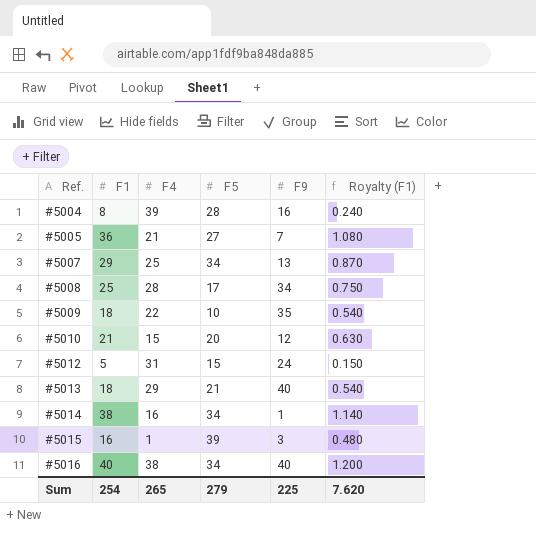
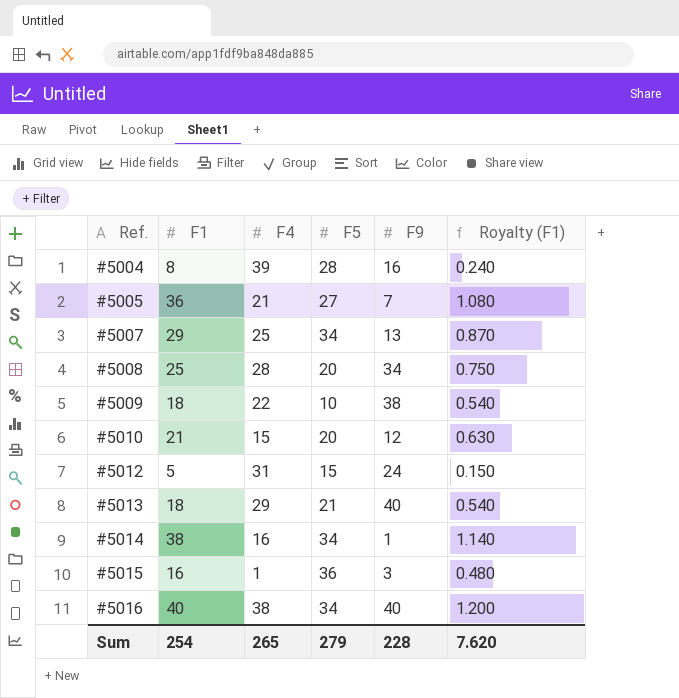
#5008 | F5: 17 -> 20
#5009 | F9: 35 -> 38
#5015 | F5: 39 -> 36
Sum | F9: 225 -> 228

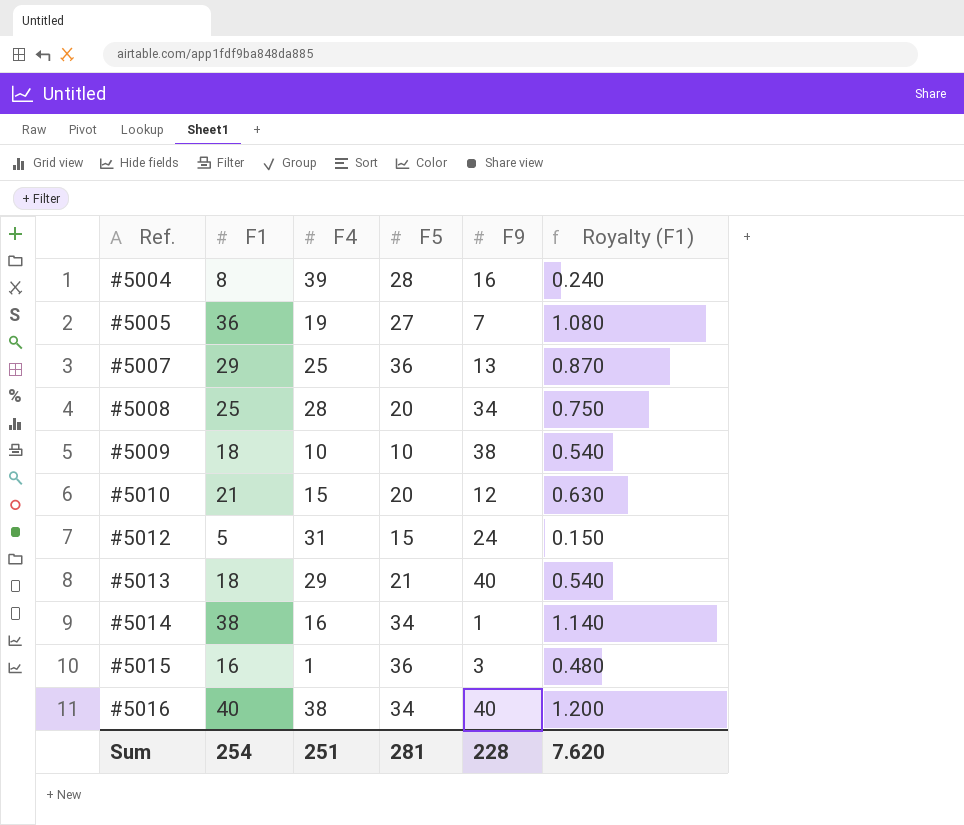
#5005 | F4: 21 -> 19
#5007 | F5: 34 -> 36
#5009 | F4: 22 -> 10
Sum | F4: 265 -> 251
Sum | F5: 279 -> 281

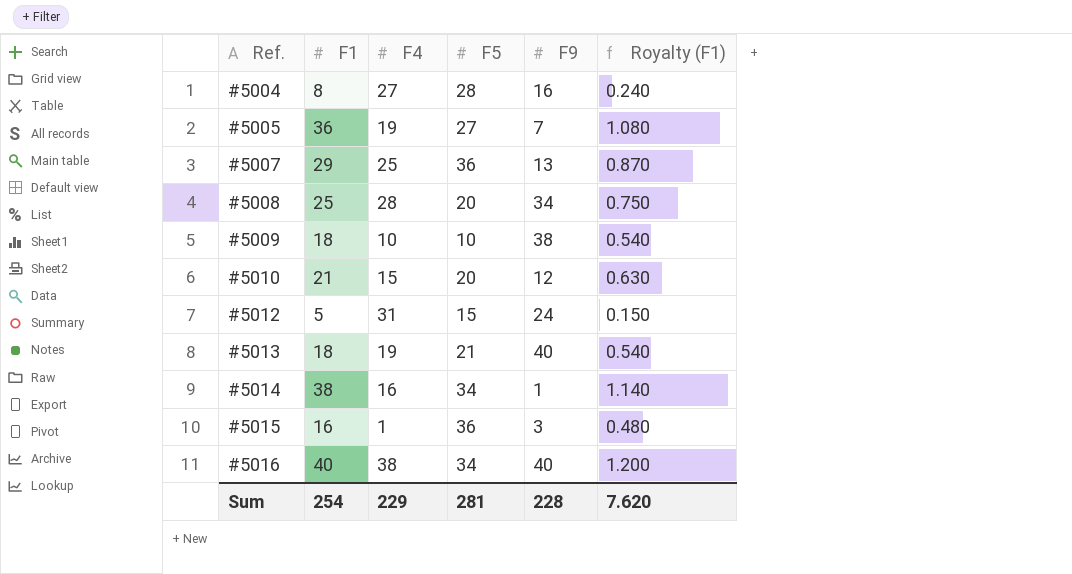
#5004 | F4: 39 -> 27
#5013 | F4: 29 -> 19
Sum | F4: 251 -> 229

